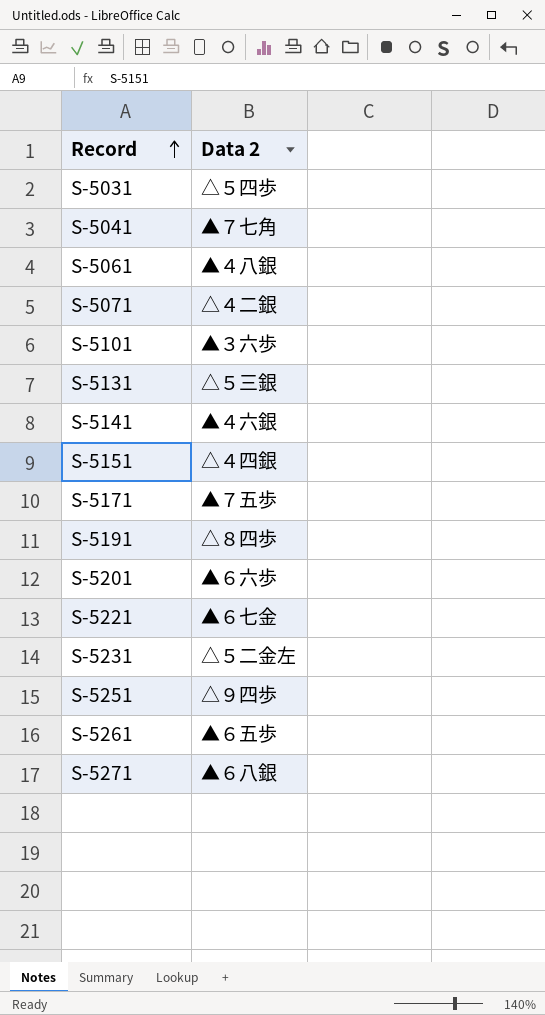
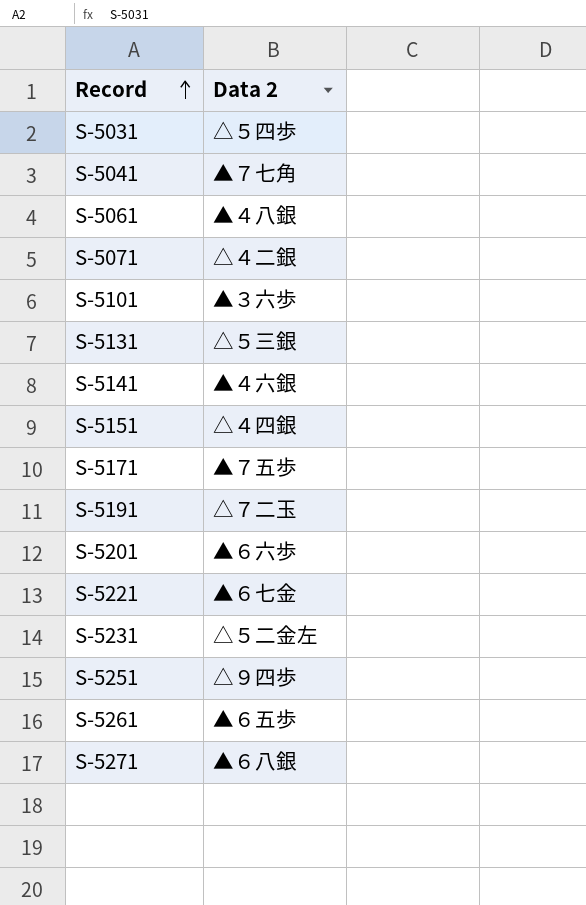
S-5191 | Data 2: △８四歩 -> △７二玉

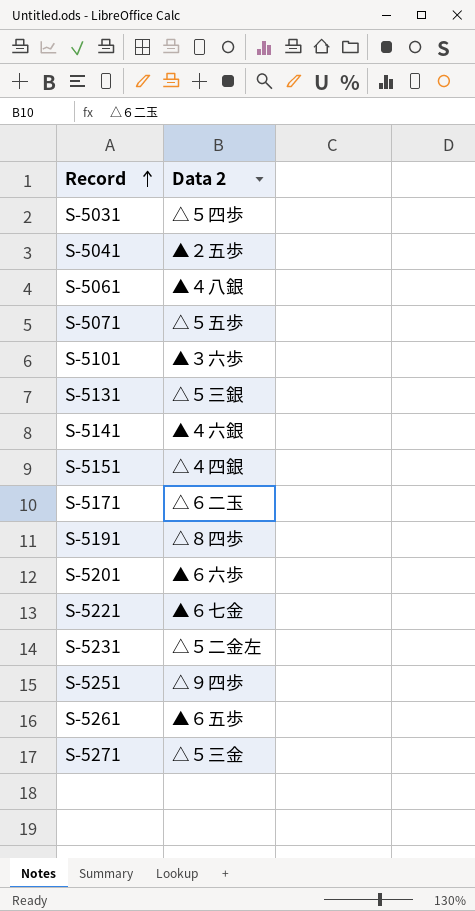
S-5041 | Data 2: ▲７七角 -> ▲２五歩
S-5071 | Data 2: △４二銀 -> △５五歩
S-5171 | Data 2: ▲７五歩 -> △６二玉
S-5191 | Data 2: △７二玉 -> △８四歩
S-5271 | Data 2: ▲６八銀 -> △５三金

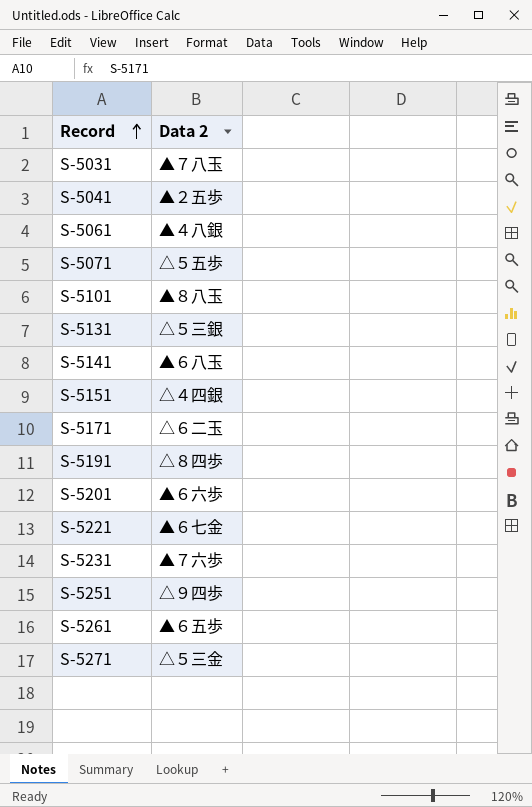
S-5031 | Data 2: △５四歩 -> ▲７八玉
S-5101 | Data 2: ▲３六歩 -> ▲８八玉
S-5141 | Data 2: ▲４六銀 -> ▲６八玉
S-5231 | Data 2: △５二金左 -> ▲７六歩

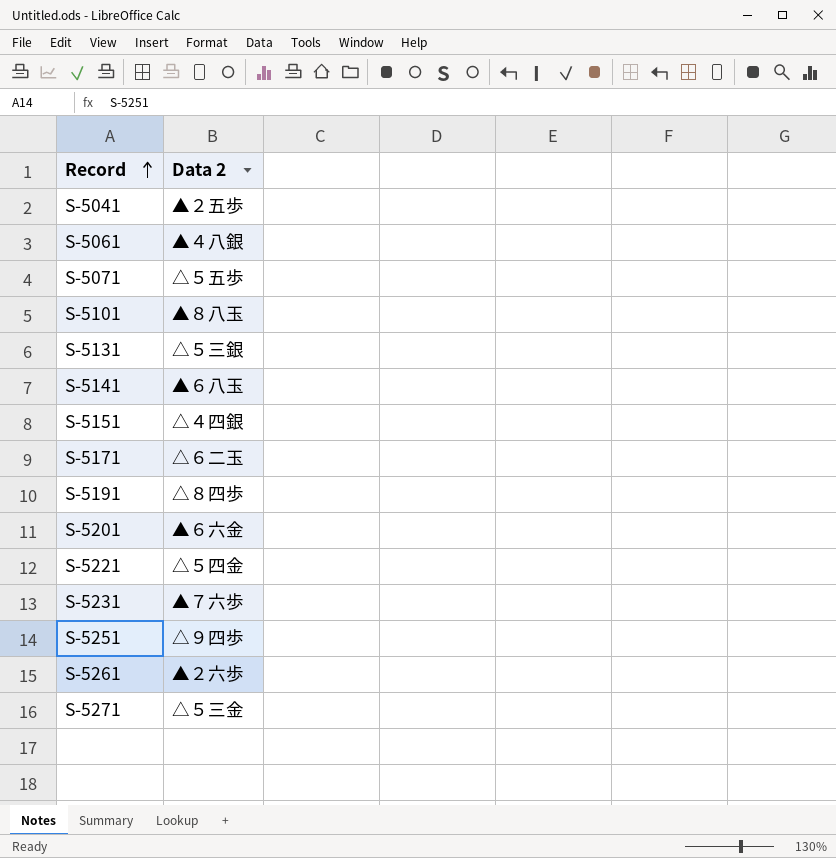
row S-5031: ▲７八玉 -> none
S-5201 | Data 2: ▲６六歩 -> ▲６六金
S-5221 | Data 2: ▲６七金 -> △５四金
S-5261 | Data 2: ▲６五歩 -> ▲２六歩

